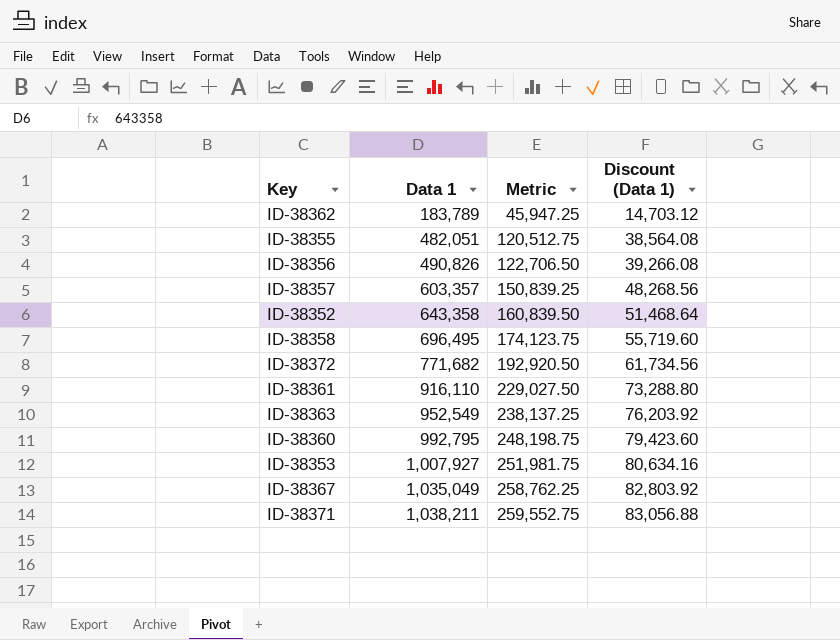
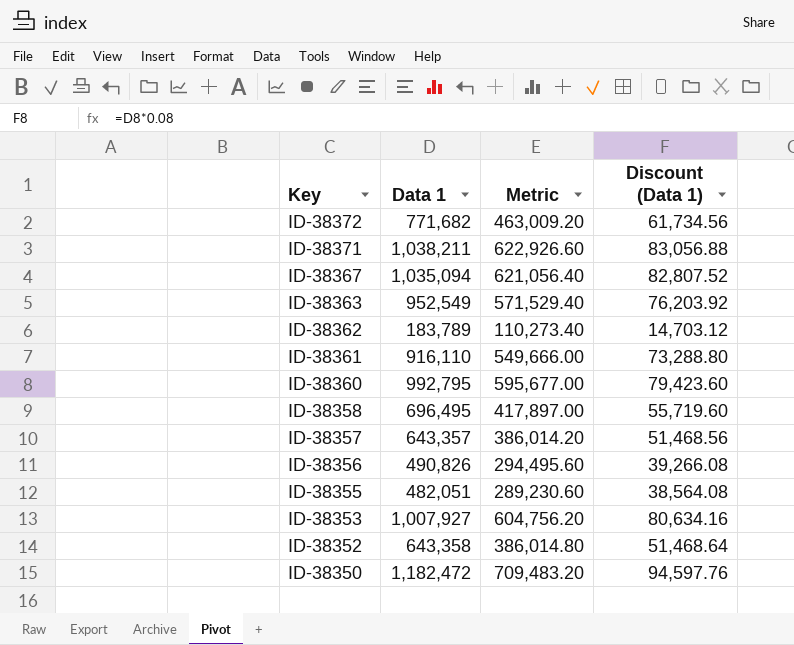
row order: Data 1 ascending -> Key descending
column Metric | formula: [Data 1] * 0.25 -> [Data 1] * 0.6
ID-38367 | Data 1: 1,035,049 -> 1,035,094
ID-38367 | Discount (Data 1): 82,803.92 -> 82,807.52
ID-38357 | Data 1: 603,357 -> 643,357
ID-38357 | Discount (Data 1): 48,268.56 -> 51,468.56
row ID-38350: none -> 1,182,472 | 709,483.20 | 94,597.76

